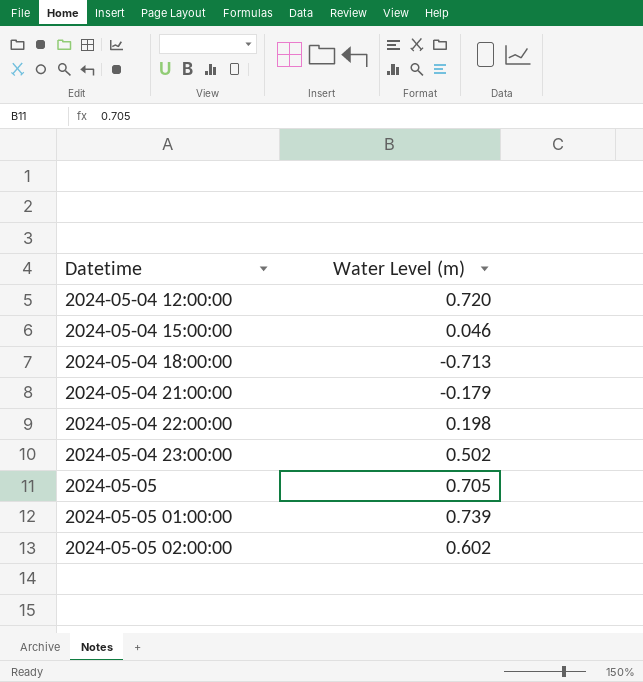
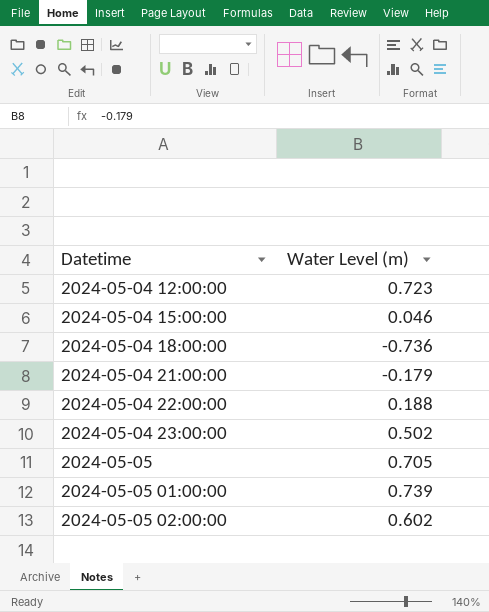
2024-05-04 12:00:00 | Water Level (m): 0.720 -> 0.723
2024-05-04 18:00:00 | Water Level (m): -0.713 -> -0.736
2024-05-04 22:00:00 | Water Level (m): 0.198 -> 0.188

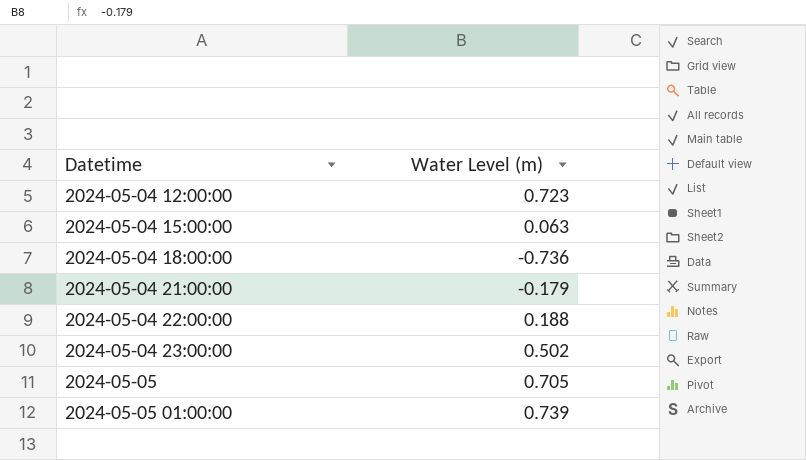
row 2024-05-05 02:00:00: 0.602 -> none
2024-05-04 15:00:00 | Water Level (m): 0.046 -> 0.063

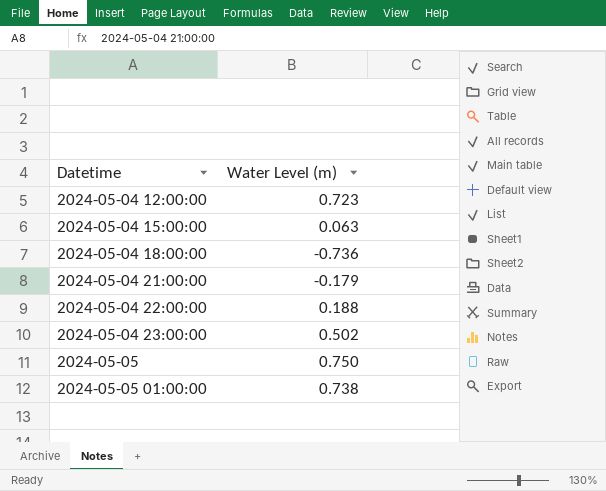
2024-05-05 | Water Level (m): 0.705 -> 0.750
2024-05-05 01:00:00 | Water Level (m): 0.739 -> 0.738

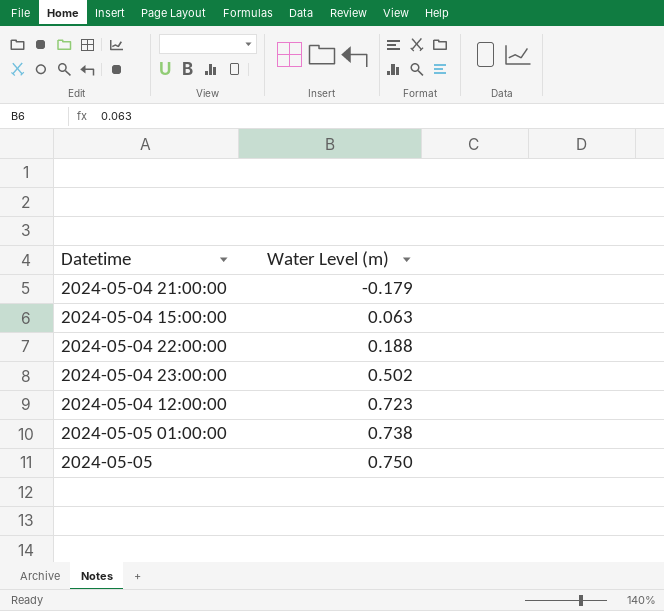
row order: Datetime ascending -> Water Level (m) ascending
row 2024-05-04 18:00:00: -0.736 -> none

